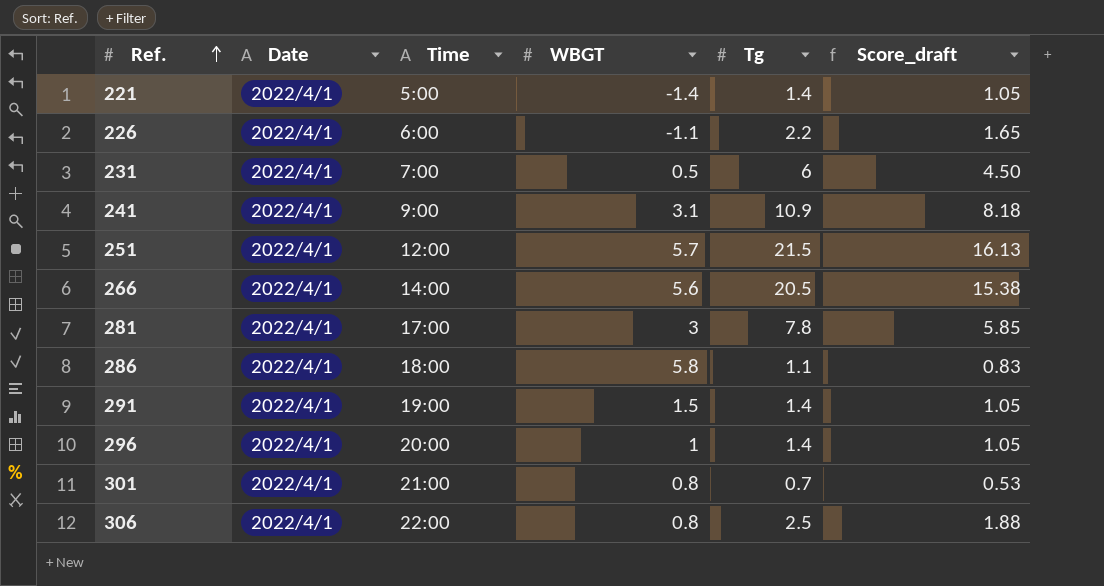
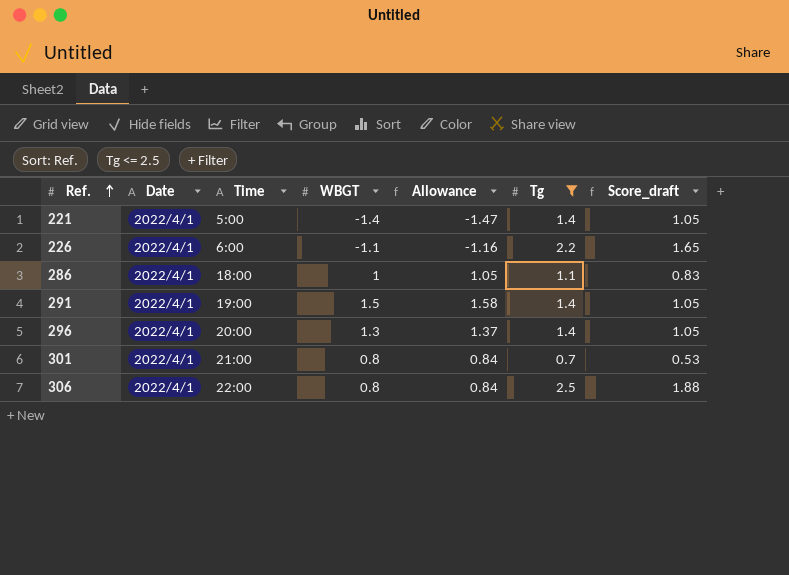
filter: none -> Tg <= 2.5
column Allowance | formula: none -> [WBGT] * 1.05
286 | WBGT: 5.8 -> 1
296 | WBGT: 1 -> 1.3

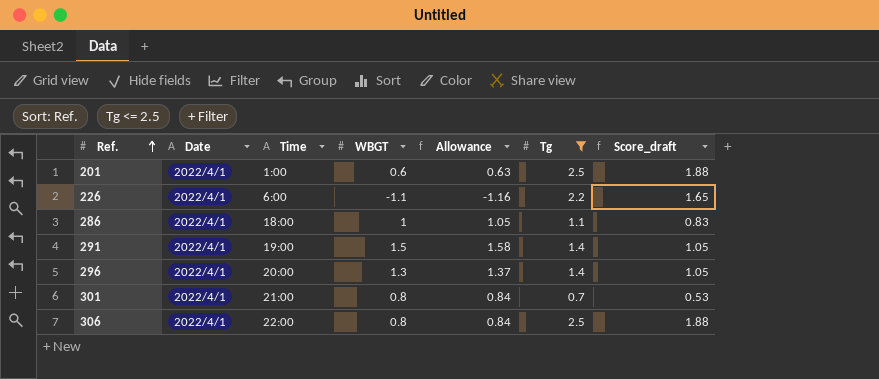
row 221: 2022/4/1 | 5:00 | -1.4 | -1.47 | 1.4 | 1.05 -> none
row 201: none -> 2022/4/1 | 1:00 | 0.6 | 0.63 | 2.5 | 1.88

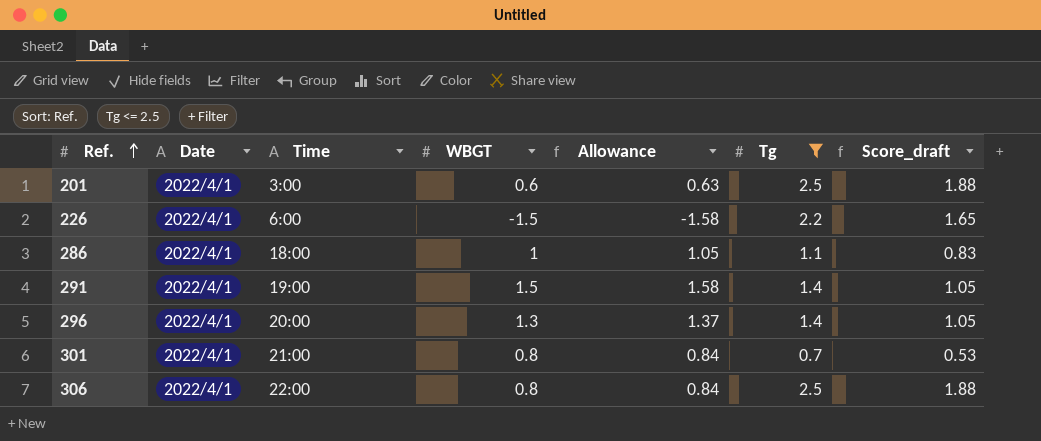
201 | Time: 1:00 -> 3:00
226 | WBGT: -1.1 -> -1.5
226 | Allowance: -1.16 -> -1.58

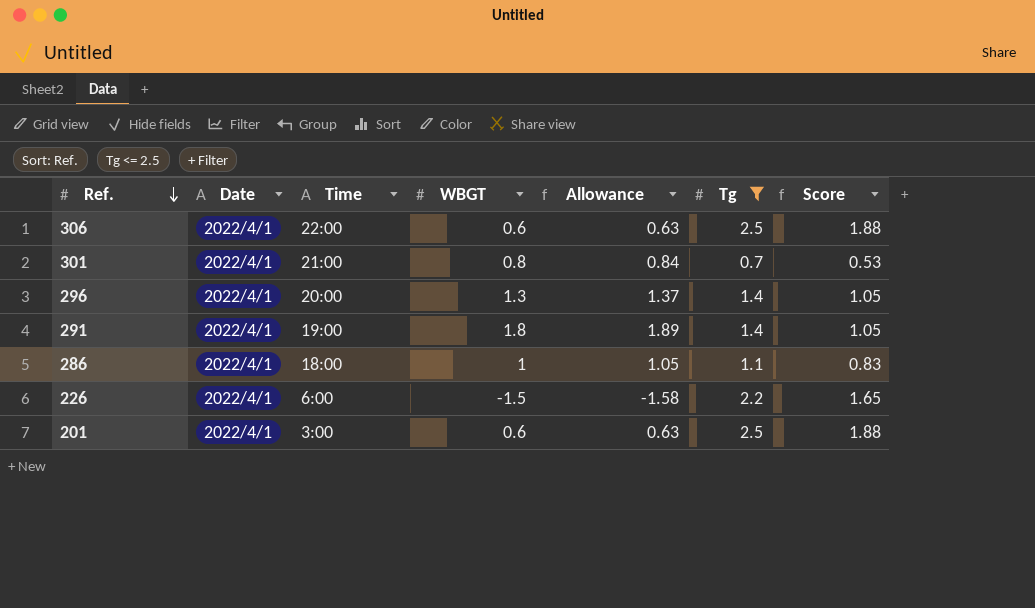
row order: Ref. ascending -> Ref. descending
column name: Score_draft -> Score
306 | WBGT: 0.8 -> 0.6
306 | Allowance: 0.84 -> 0.63
291 | WBGT: 1.5 -> 1.8
291 | Allowance: 1.58 -> 1.89

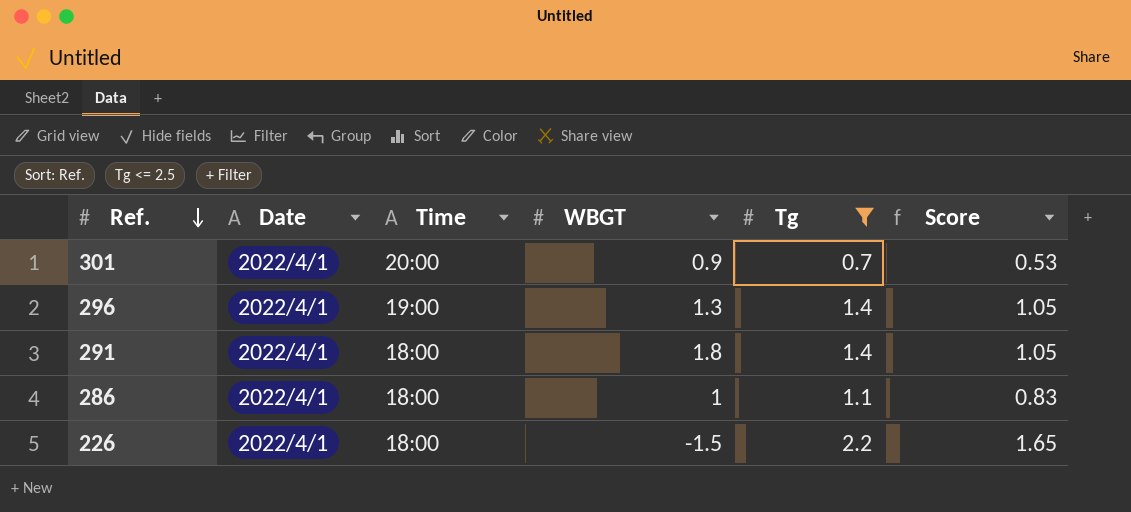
column Allowance | formula: [WBGT] * 1.05 -> none
row 306: 2022/4/1 | 22:00 | 0.6 | 0.63 | 2.5 | 1.88 -> none
row 201: 2022/4/1 | 3:00 | 0.6 | 0.63 | 2.5 | 1.88 -> none
301 | Time: 21:00 -> 20:00
301 | WBGT: 0.8 -> 0.9
296 | Time: 20:00 -> 19:00
291 | Time: 19:00 -> 18:00
226 | Time: 6:00 -> 18:00

